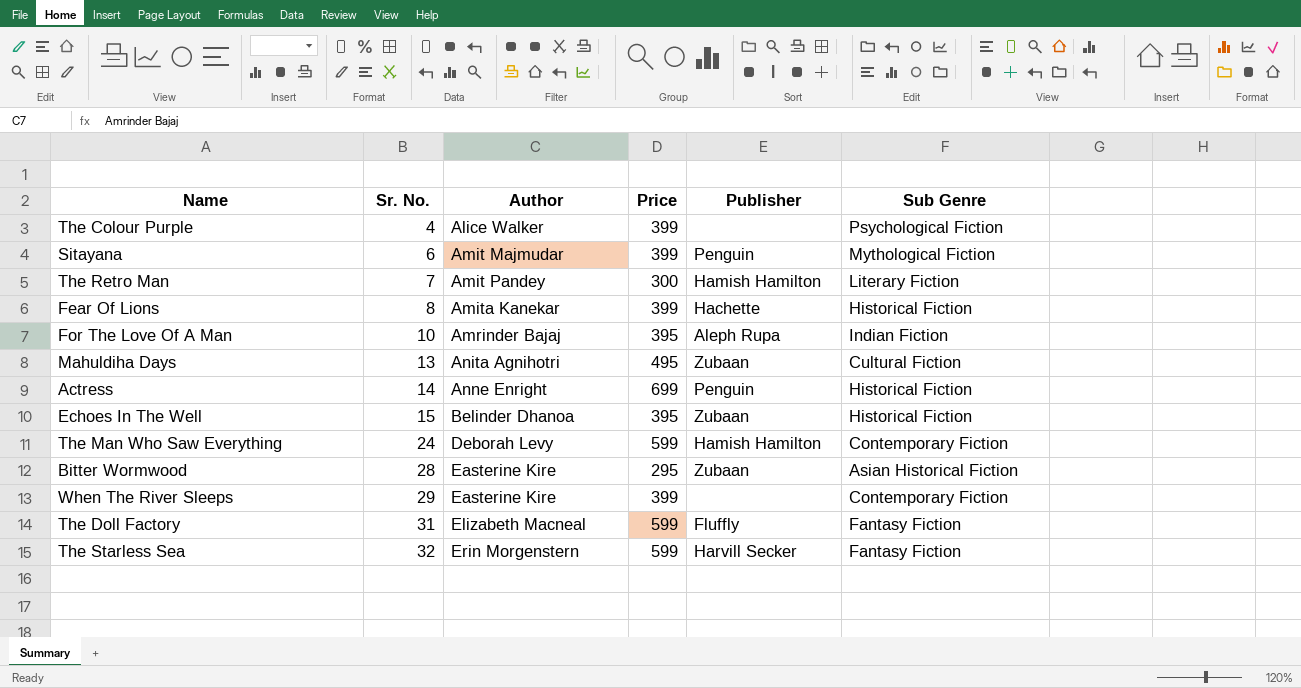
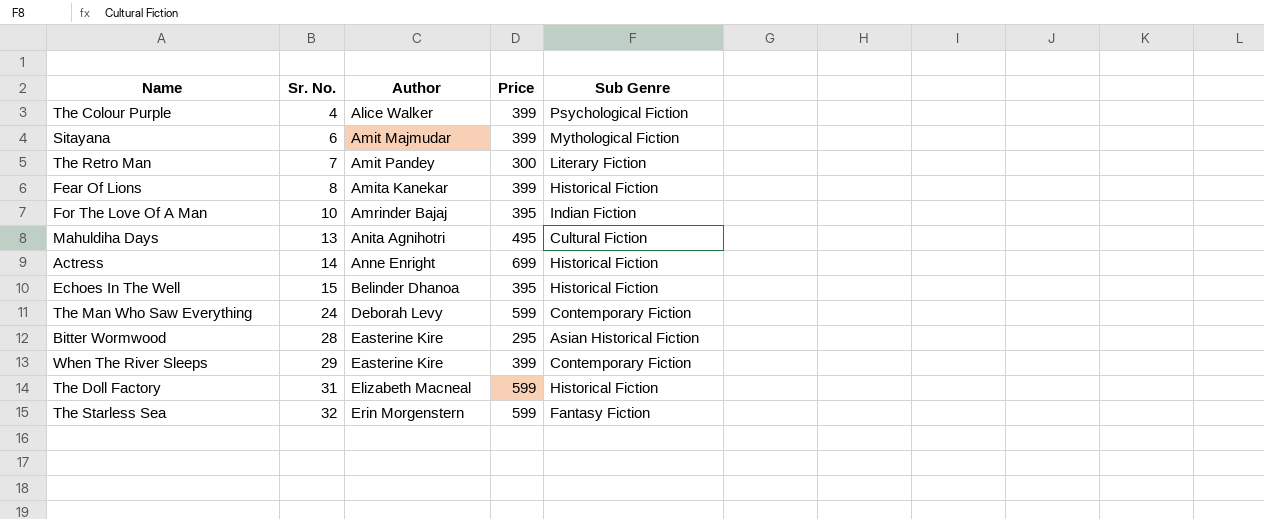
column Publisher | position: 5 -> none
The Doll Factory | Sub Genre: Fantasy Fiction -> Historical Fiction

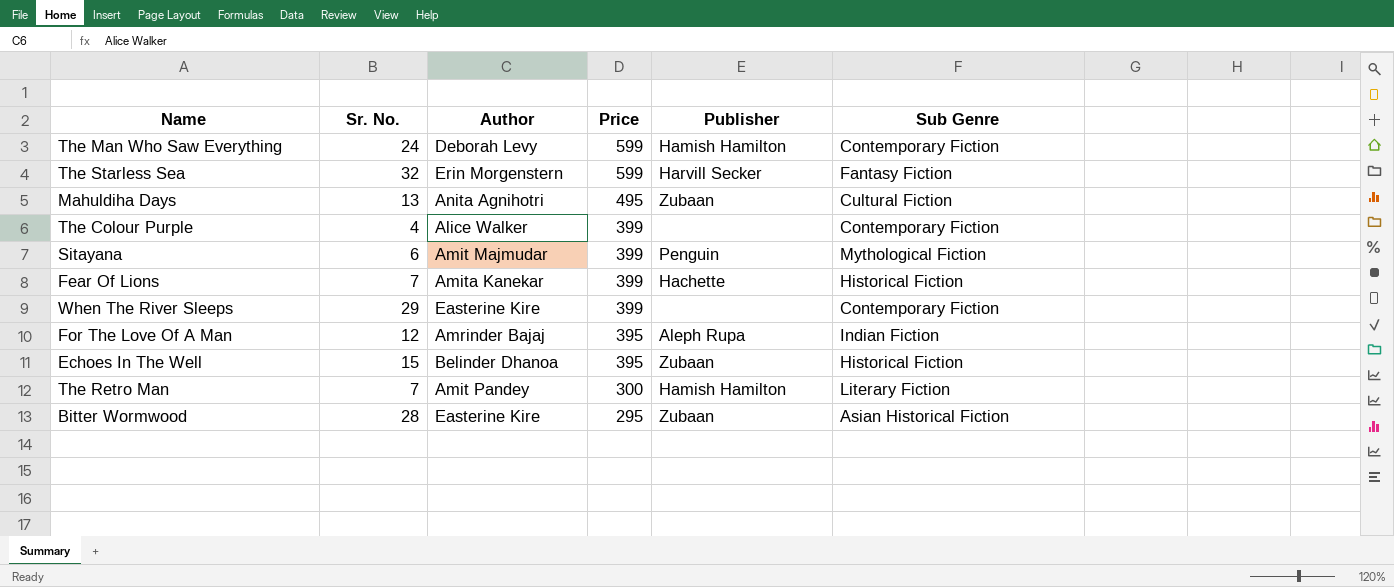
row order: Sr. No. ascending -> Price descending
column Publisher | position: none -> 5
row Actress: 14 | Anne Enright | 699 | Historical Fiction -> none
row The Doll Factory: 31 | Elizabeth Macneal | 599 | Historical Fiction -> none
The Colour Purple | Sub Genre: Psychological Fiction -> Contemporary Fiction
Fear Of Lions | Sr. No.: 8 -> 7
For The Love Of A Man | Sr. No.: 10 -> 12

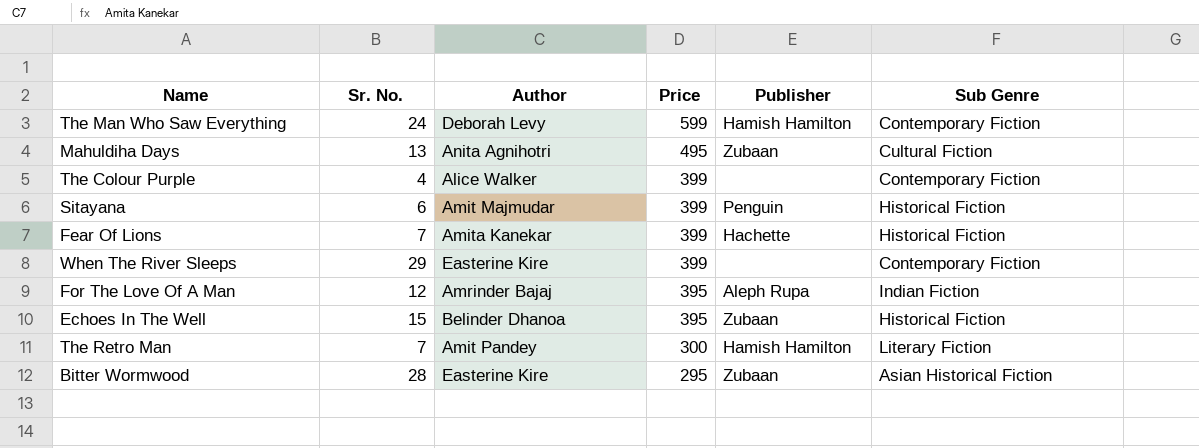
row The Starless Sea: 32 | Erin Morgenstern | 599 | Harvill Secker | Fantasy Fiction -> none
Sitayana | Sub Genre: Mythological Fiction -> Historical Fiction

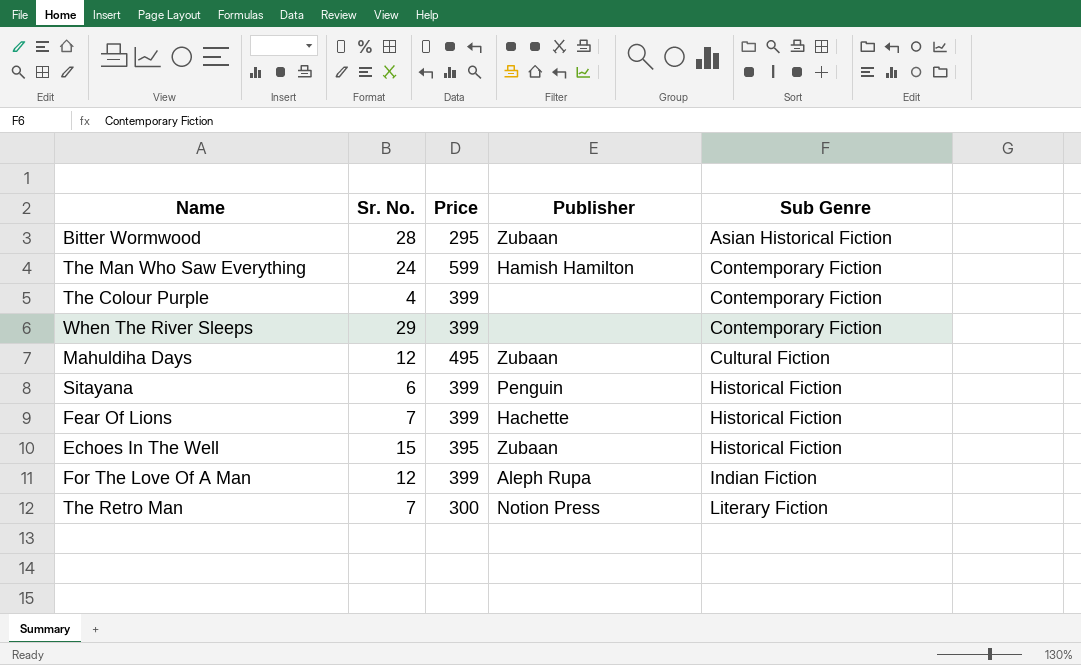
row order: Price descending -> Sub Genre ascending
column Author | position: 3 -> none
Mahuldiha Days | Sr. No.: 13 -> 12
For The Love Of A Man | Price: 395 -> 399
The Retro Man | Publisher: Hamish Hamilton -> Notion Press

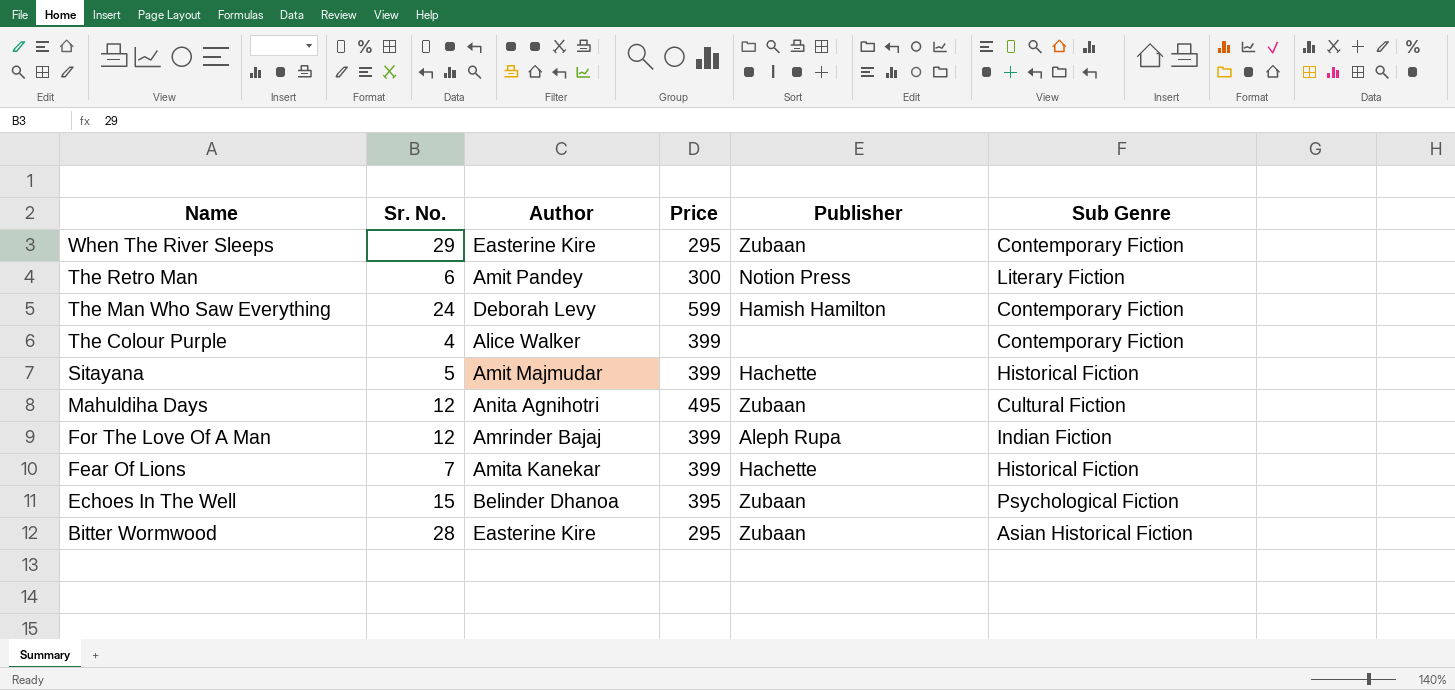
row order: Sub Genre ascending -> Name descending
column Author | position: none -> 3
When The River Sleeps | Price: 399 -> 295
When The River Sleeps | Publisher: none -> Zubaan
The Retro Man | Sr. No.: 7 -> 6
Sitayana | Sr. No.: 6 -> 5
Sitayana | Publisher: Penguin -> Hachette
Echoes In The Well | Sub Genre: Historical Fiction -> Psychological Fiction

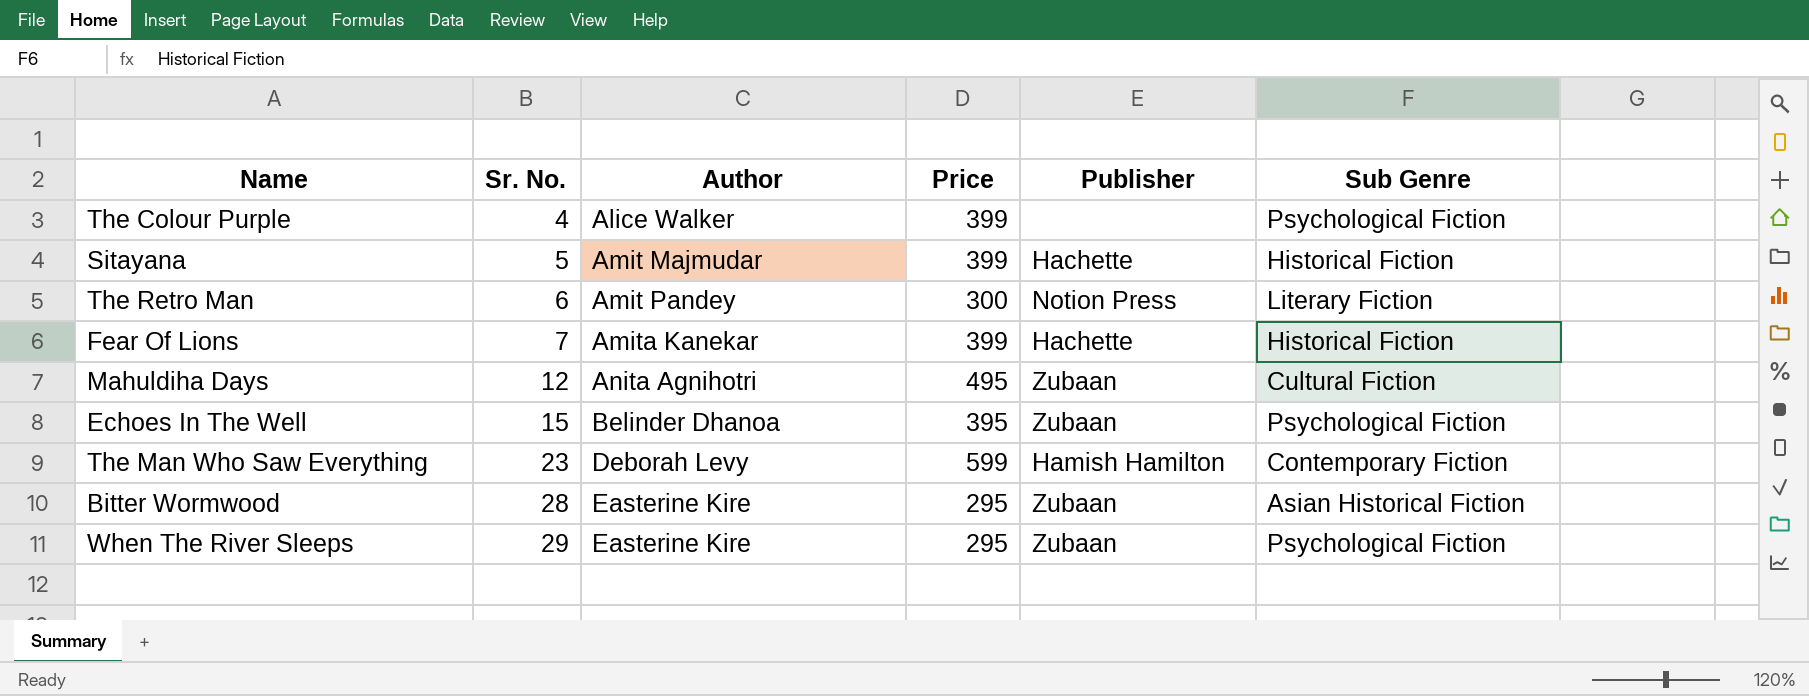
row order: Name descending -> Sr. No. ascending
row For The Love Of A Man: 12 | Amrinder Bajaj | 399 | Aleph Rupa | Indian Fiction -> none
The Colour Purple | Sub Genre: Contemporary Fiction -> Psychological Fiction
The Man Who Saw Everything | Sr. No.: 24 -> 23
When The River Sleeps | Sub Genre: Contemporary Fiction -> Psychological Fiction

